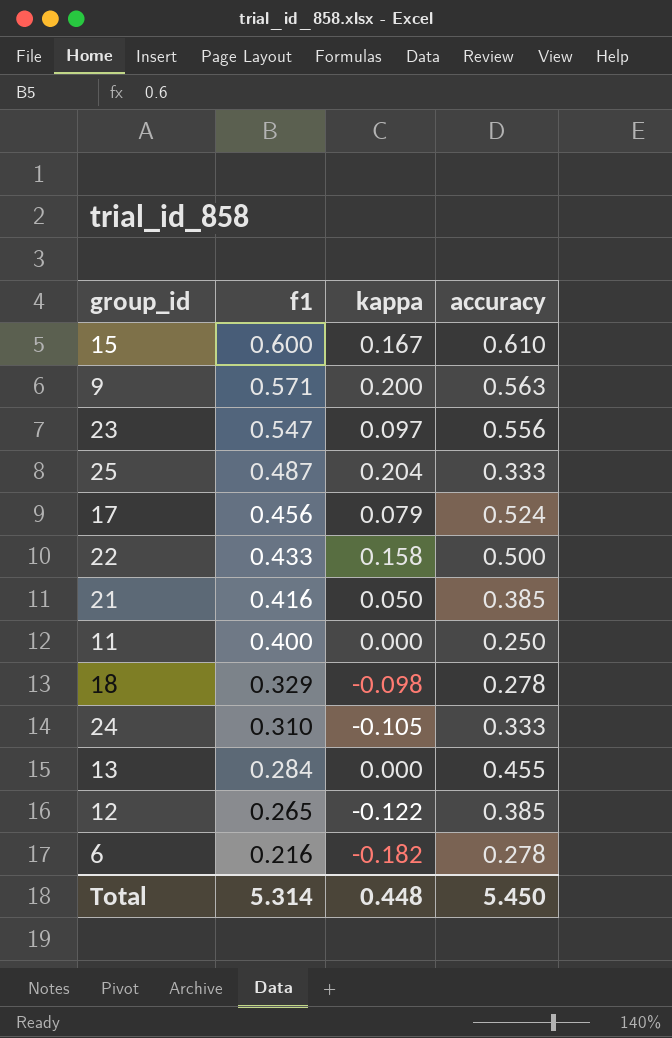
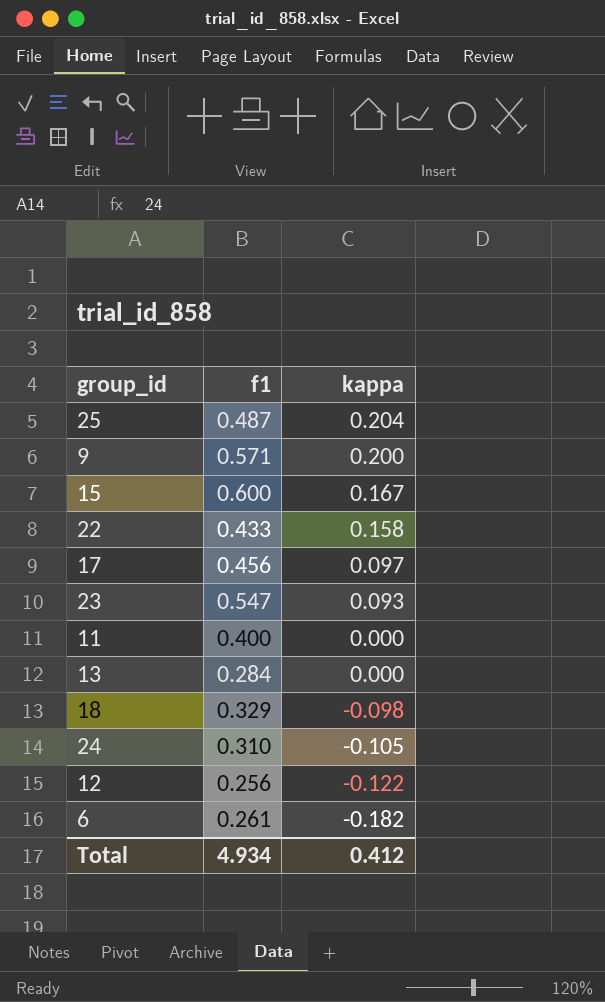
row order: f1 descending -> kappa descending
column accuracy | position: 4 -> none
row 21: 0.416 | 0.050 | 0.385 -> none
17 | kappa: 0.079 -> 0.097
23 | kappa: 0.097 -> 0.093
12 | f1: 0.265 -> 0.256
6 | f1: 0.216 -> 0.261
Total | f1: 5.314 -> 4.934
Total | kappa: 0.448 -> 0.412

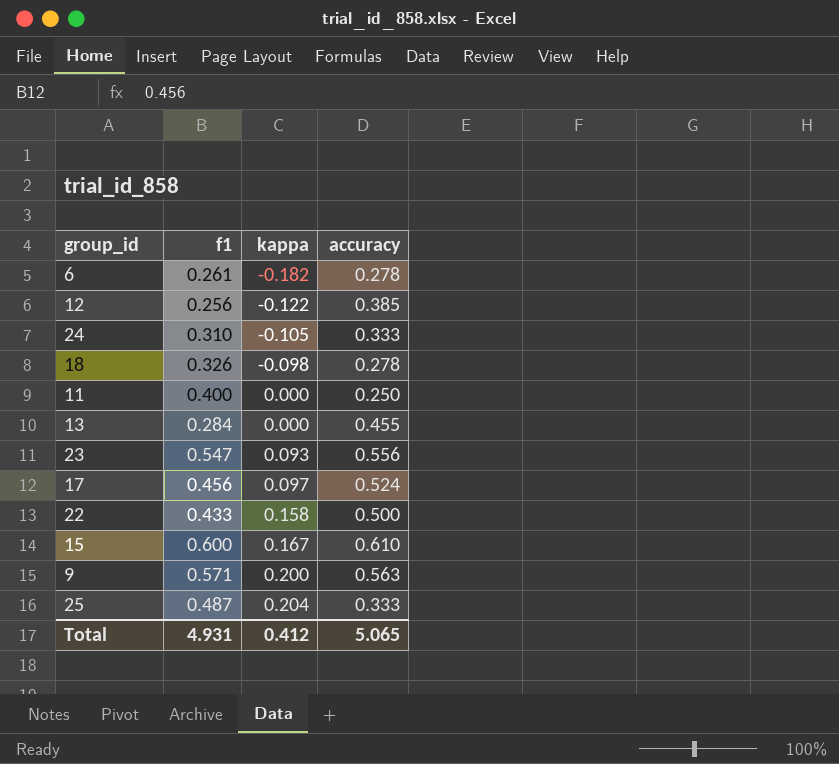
row order: kappa descending -> kappa ascending
column accuracy | position: none -> 4
18 | f1: 0.329 -> 0.326
Total | f1: 4.934 -> 4.931

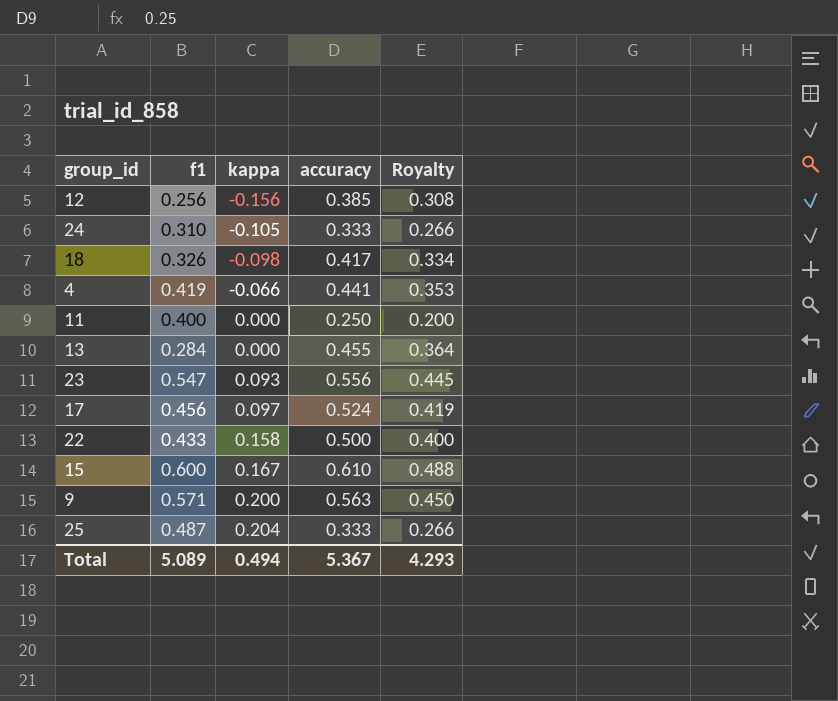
column Royalty | formula: none -> [accuracy] * 0.8
row 6: 0.261 | -0.182 | 0.278 -> none
12 | kappa: -0.122 -> -0.156
18 | accuracy: 0.278 -> 0.417
row 4: none -> 0.419 | -0.066 | 0.441 | 0.353
Total | f1: 4.931 -> 5.089
Total | kappa: 0.412 -> 0.494
Total | accuracy: 5.065 -> 5.367

